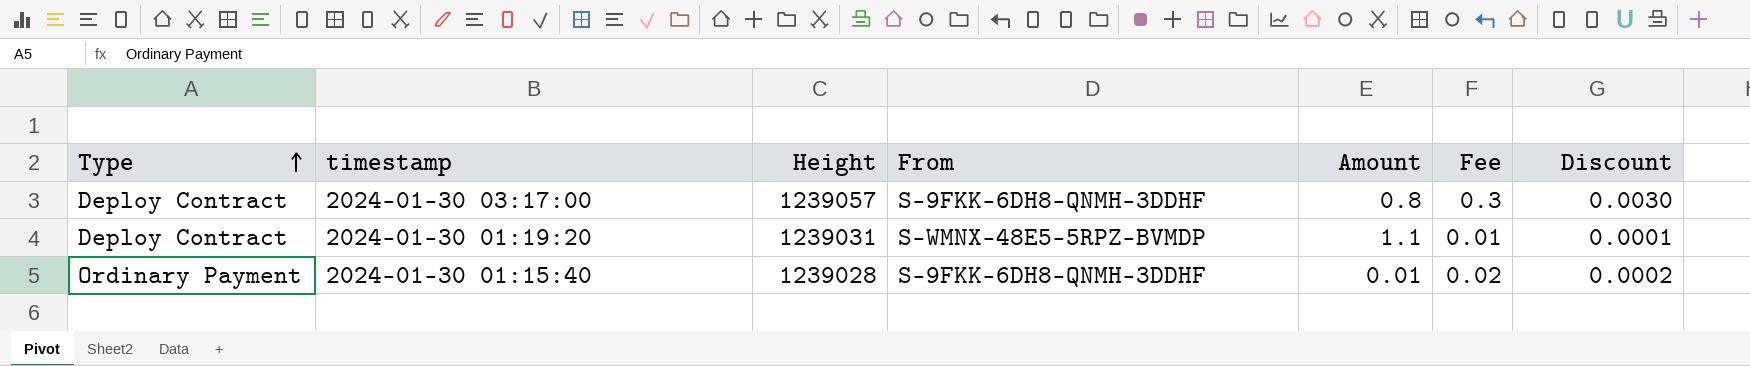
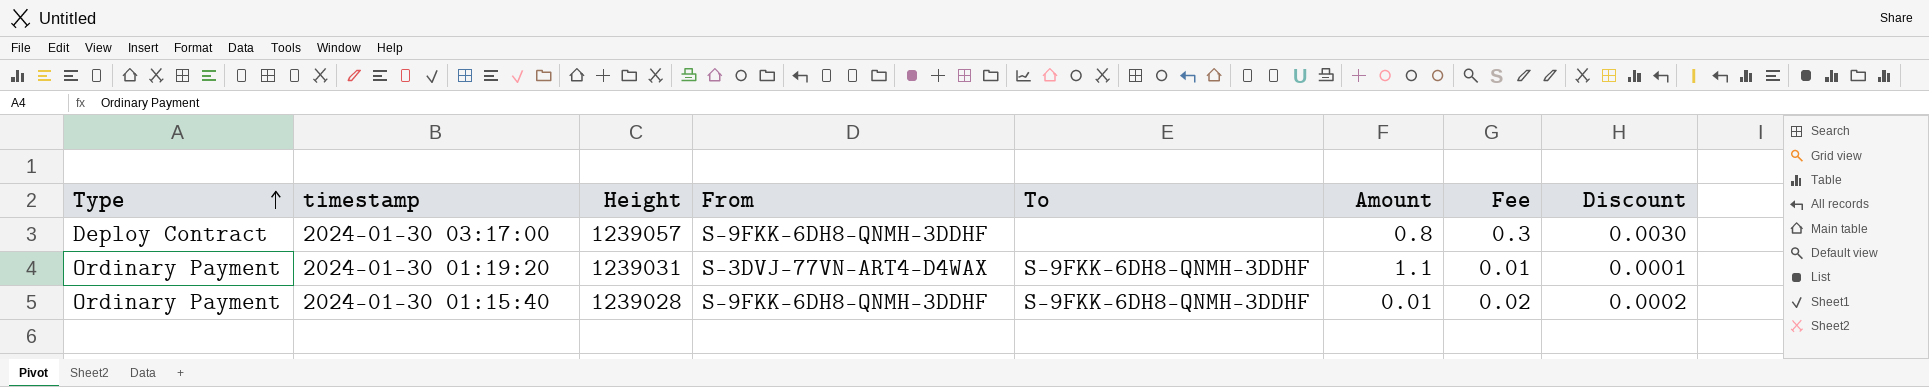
column To | position: none -> 5
2024-01-30 01:19:20 | Type: Deploy Contract -> Ordinary Payment
2024-01-30 01:19:20 | From: S-WMNX-48E5-5RPZ-BVMDP -> S-3DVJ-77VN-ART4-D4WAX

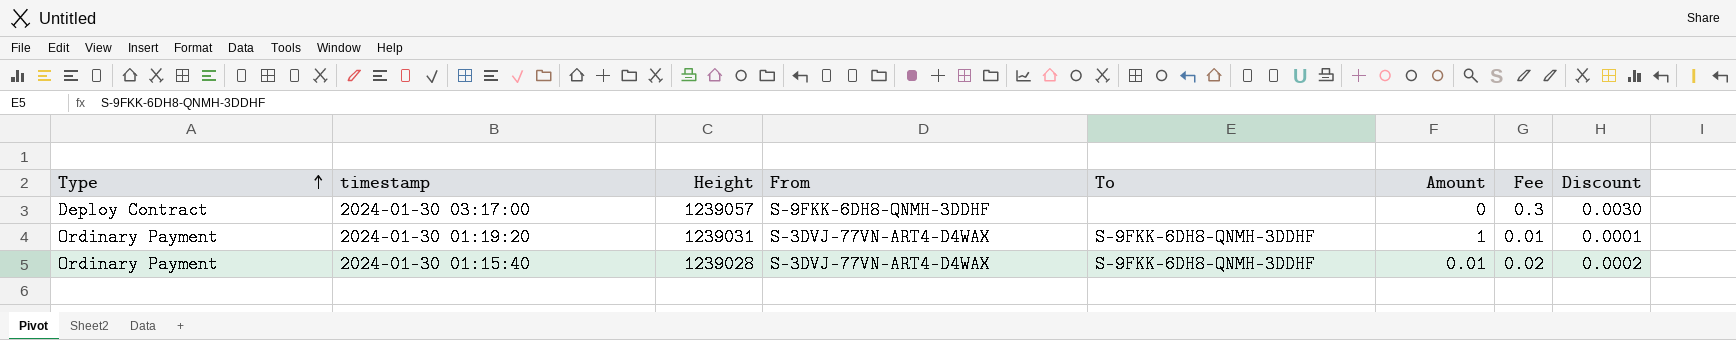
2024-01-30 03:17:00 | Amount: 0.8 -> 0
2024-01-30 01:19:20 | Amount: 1.1 -> 1
2024-01-30 01:15:40 | From: S-9FKK-6DH8-QNMH-3DDHF -> S-3DVJ-77VN-ART4-D4WAX

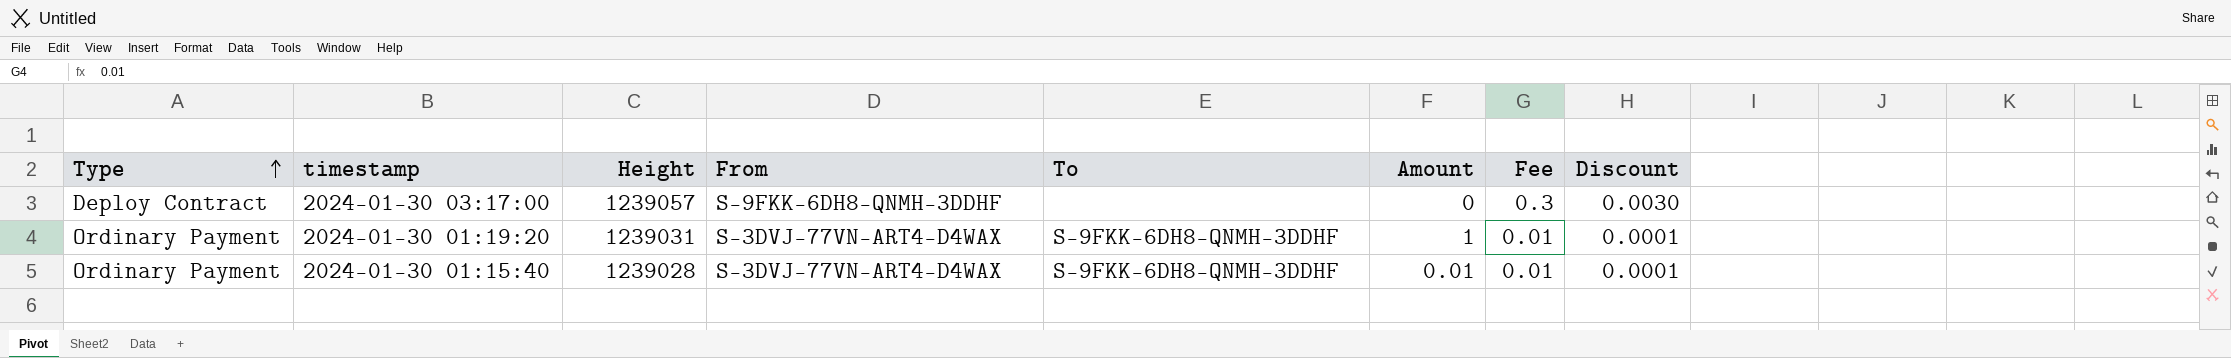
2024-01-30 01:15:40 | Fee: 0.02 -> 0.01
2024-01-30 01:15:40 | Discount: 0.0002 -> 0.0001

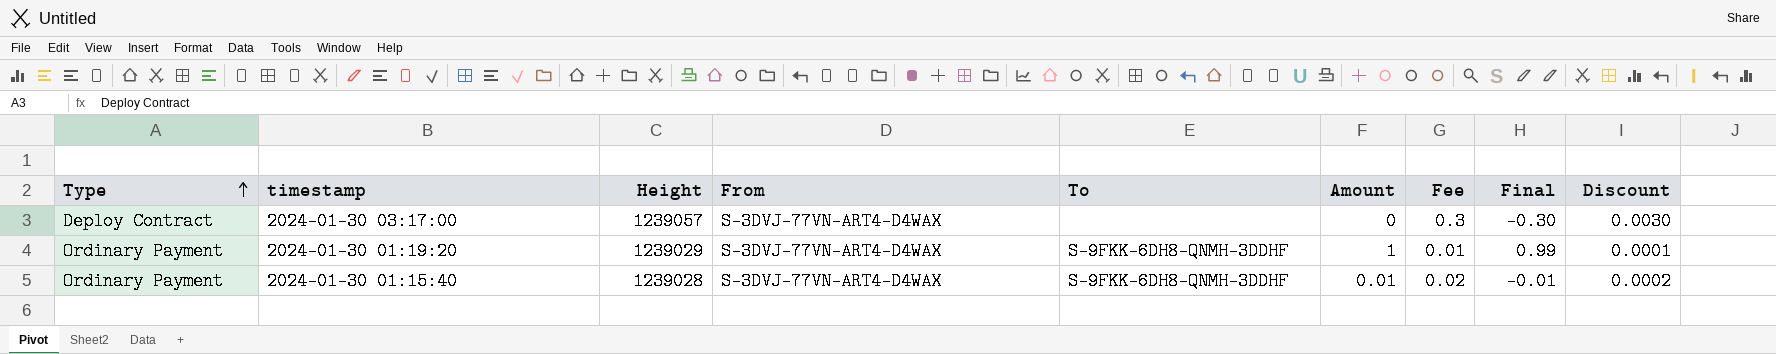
column Final | formula: none -> [Amount] - [Fee]
2024-01-30 03:17:00 | From: S-9FKK-6DH8-QNMH-3DDHF -> S-3DVJ-77VN-ART4-D4WAX
2024-01-30 01:19:20 | Height: 1239031 -> 1239029
2024-01-30 01:15:40 | Fee: 0.01 -> 0.02
2024-01-30 01:15:40 | Discount: 0.0001 -> 0.0002

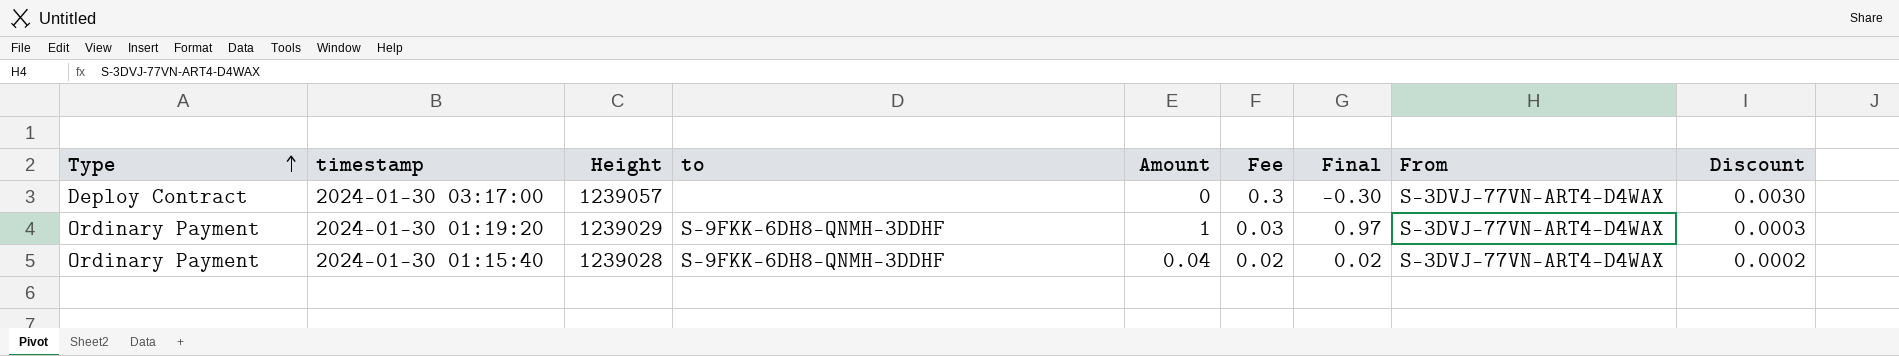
column name: To -> to
column From | position: 4 -> 8
2024-01-30 01:19:20 | Fee: 0.01 -> 0.03
2024-01-30 01:19:20 | Final: 0.99 -> 0.97
2024-01-30 01:19:20 | Discount: 0.0001 -> 0.0003
2024-01-30 01:15:40 | Amount: 0.01 -> 0.04
2024-01-30 01:15:40 | Final: -0.01 -> 0.02

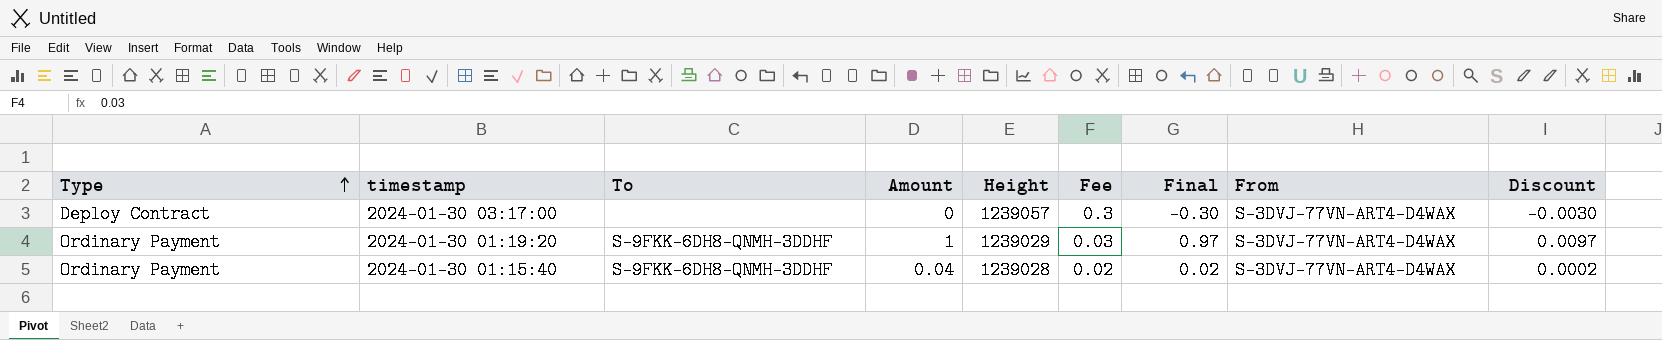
column name: to -> To
column Height | position: 3 -> 5
column Discount | formula: [Fee] * 0.01 -> [Final] * 0.01

